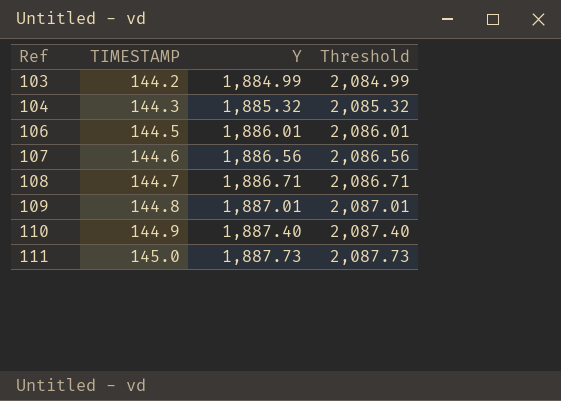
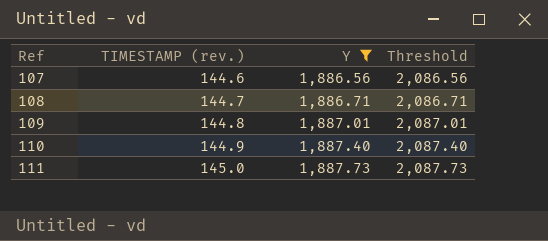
filter: none -> Y >= 1,886.56
column name: TIMESTAMP -> TIMESTAMP (rev.)

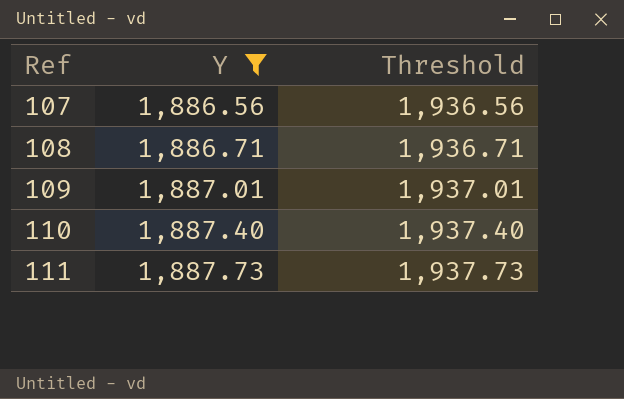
column TIMESTAMP (rev.) | position: 2 -> none
column Threshold | formula: [Y] + 200 -> [Y] + 50

